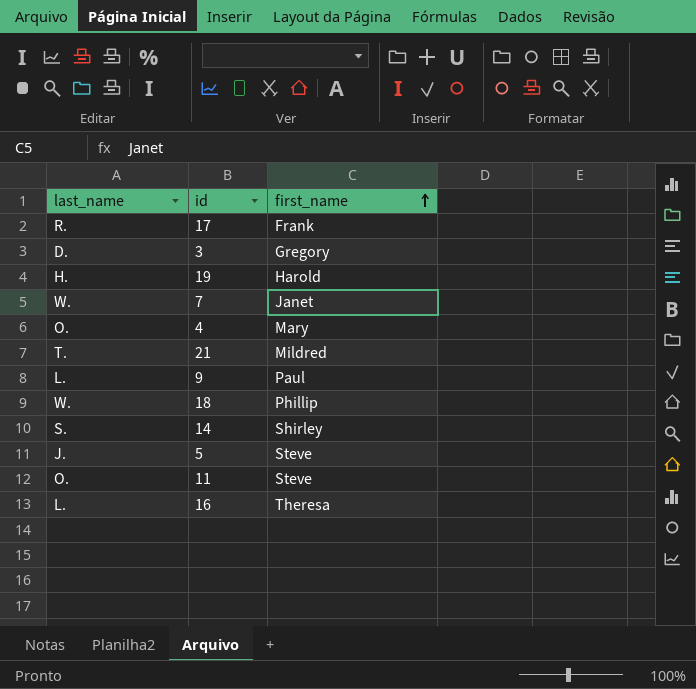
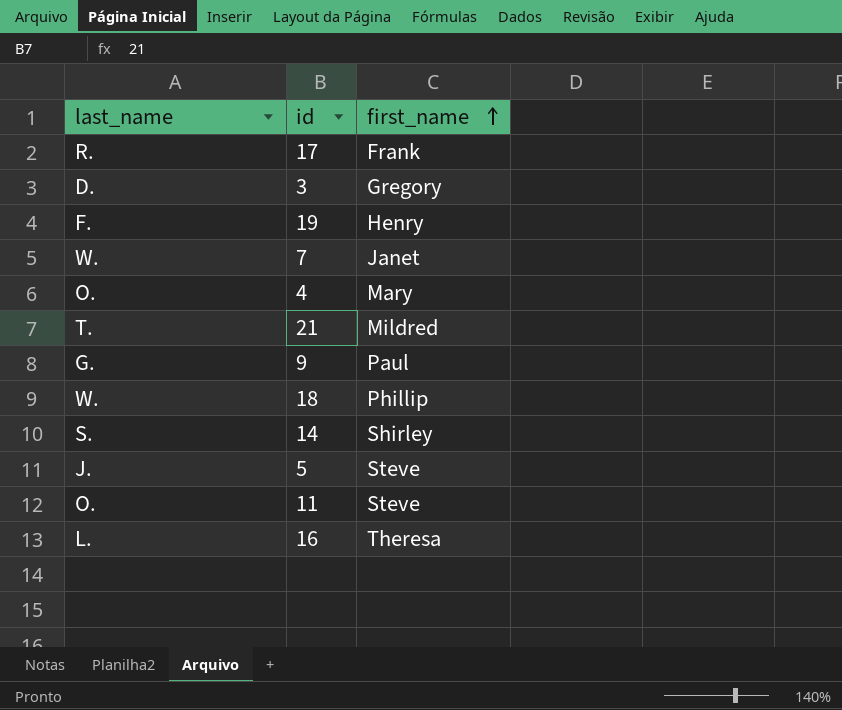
19 | last_name: H. -> F.
19 | first_name: Harold -> Henry
9 | last_name: L. -> G.

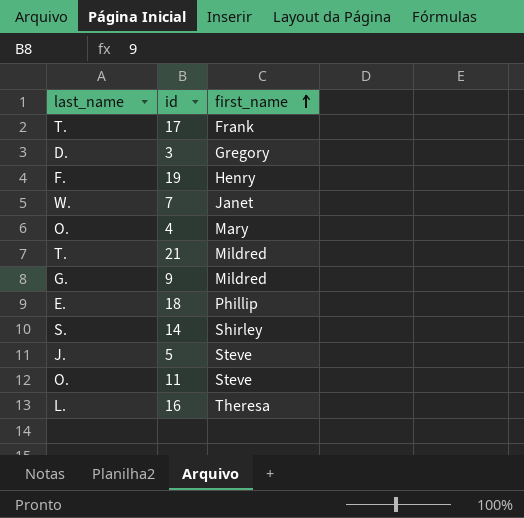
17 | last_name: R. -> T.
9 | first_name: Paul -> Mildred
18 | last_name: W. -> E.

